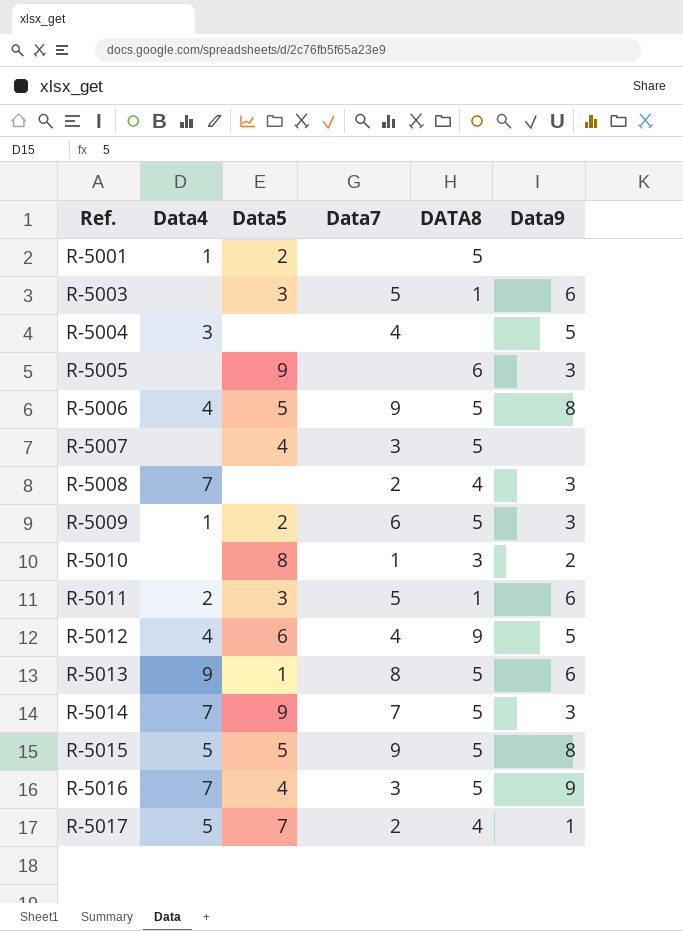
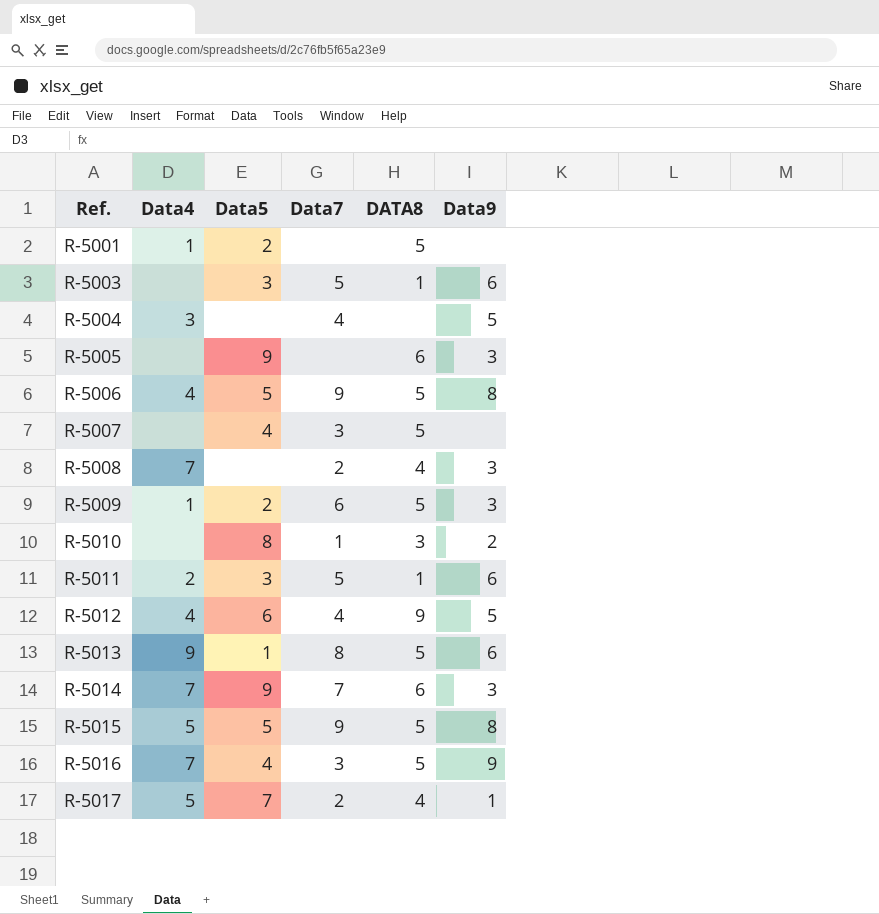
R-5014 | DATA8: 5 -> 6

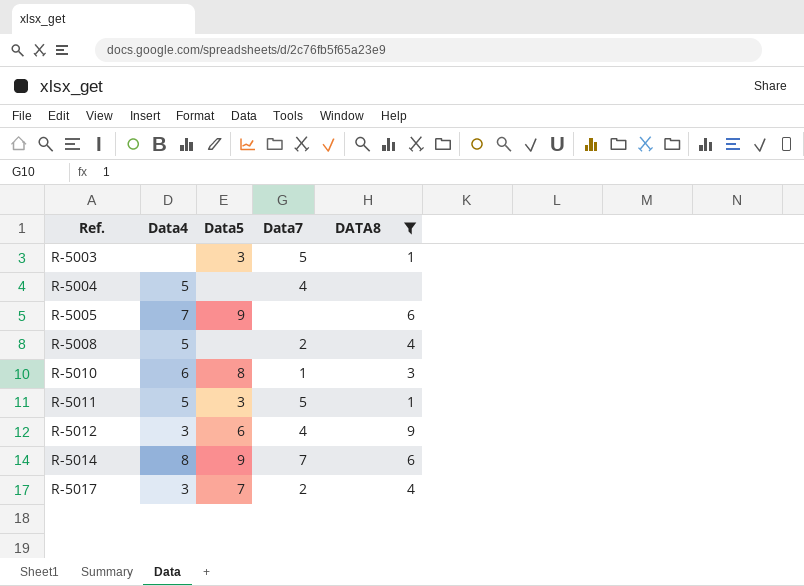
filter: none -> DATA8 != 5
column Data9 | position: 6 -> none
R-5004 | Data4: 3 -> 5
R-5005 | Data4: none -> 7
R-5008 | Data4: 7 -> 5
R-5010 | Data4: none -> 6
R-5011 | Data4: 2 -> 5
R-5012 | Data4: 4 -> 3
R-5014 | Data4: 7 -> 8
R-5017 | Data4: 5 -> 3

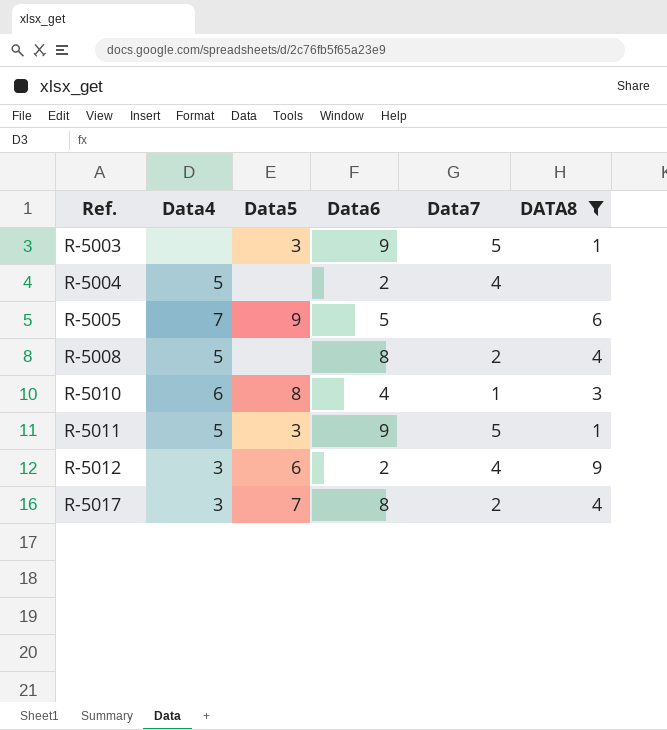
column Data6 | position: none -> 4
row R-5014: 8 | 9 | 7 | 6 -> none

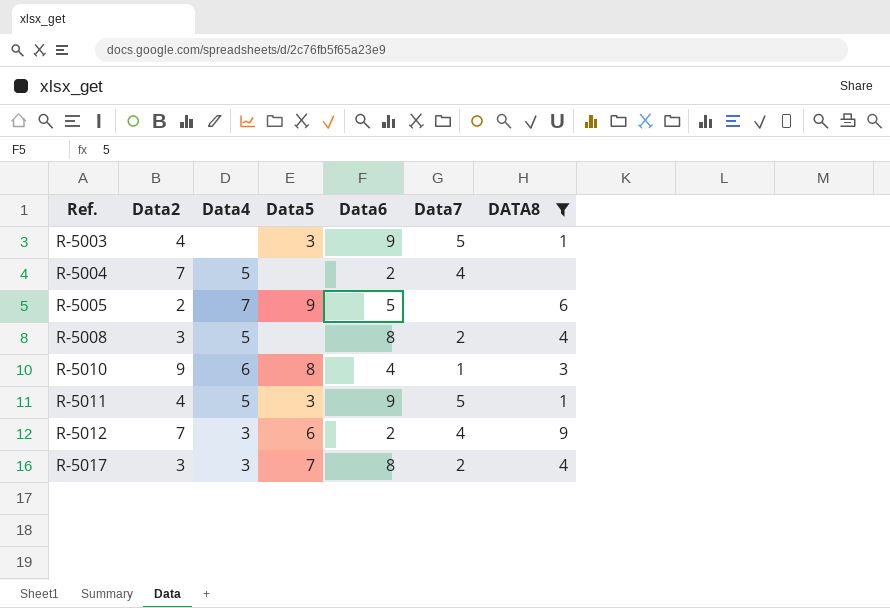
column Data2 | position: none -> 2

